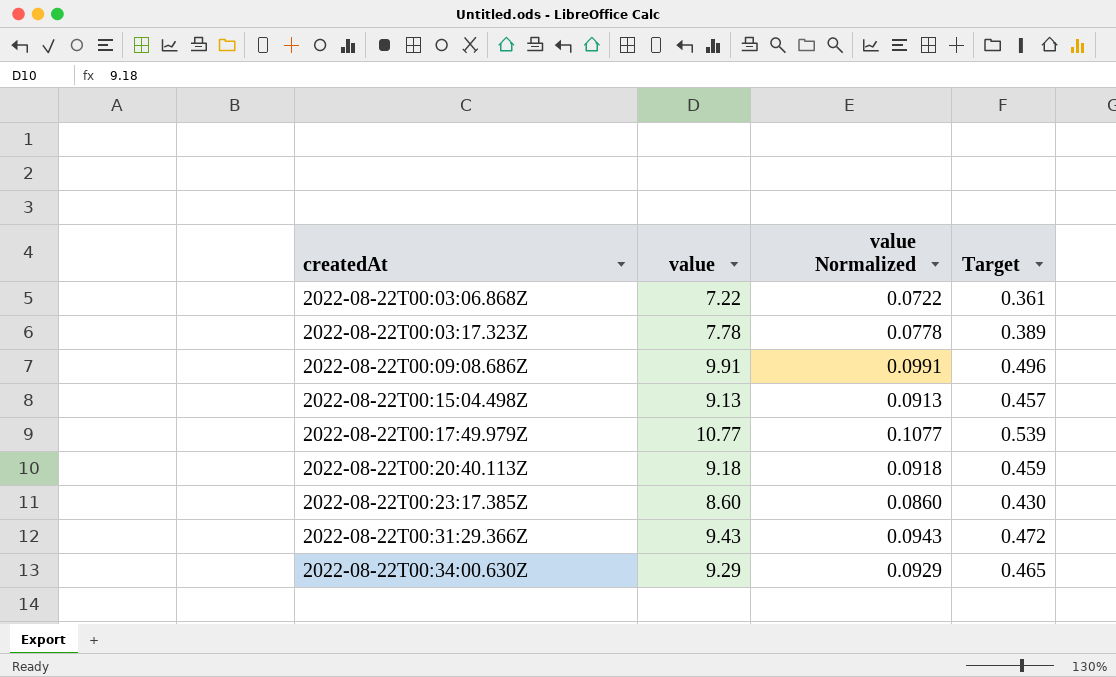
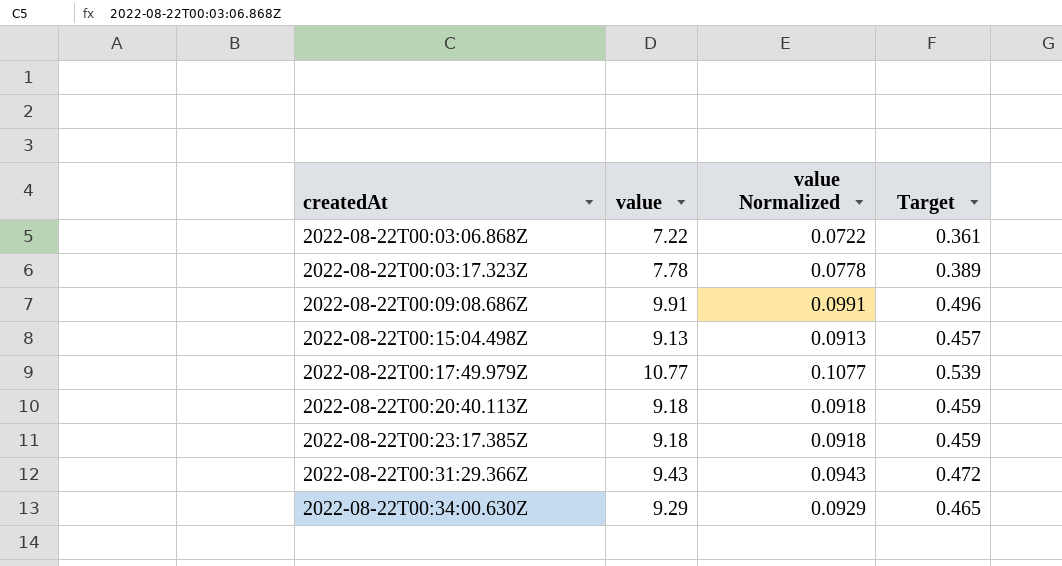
2022-08-22T00:23:17.385Z | value: 8.60 -> 9.18
2022-08-22T00:23:17.385Z | value Normalized: 0.0860 -> 0.0918
2022-08-22T00:23:17.385Z | Target: 0.430 -> 0.459

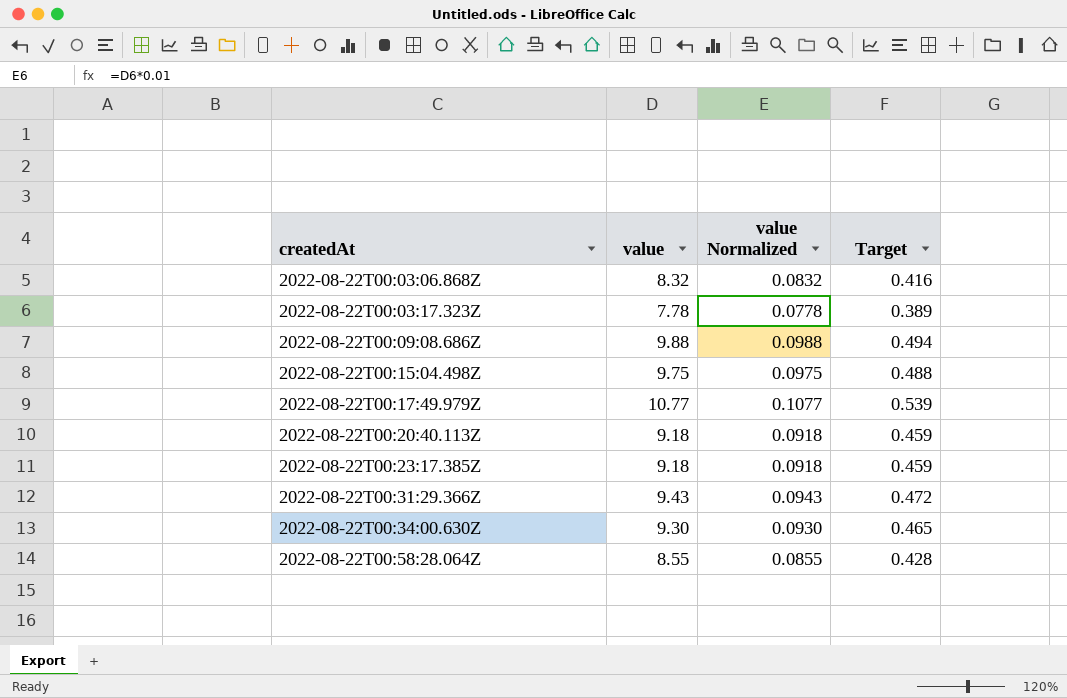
2022-08-22T00:03:06.868Z | value: 7.22 -> 8.32
2022-08-22T00:03:06.868Z | value Normalized: 0.0722 -> 0.0832
2022-08-22T00:03:06.868Z | Target: 0.361 -> 0.416
2022-08-22T00:09:08.686Z | value: 9.91 -> 9.88
2022-08-22T00:09:08.686Z | value Normalized: 0.0991 -> 0.0988
2022-08-22T00:09:08.686Z | Target: 0.496 -> 0.494
2022-08-22T00:15:04.498Z | value: 9.13 -> 9.75
2022-08-22T00:15:04.498Z | value Normalized: 0.0913 -> 0.0975
2022-08-22T00:15:04.498Z | Target: 0.457 -> 0.488
2022-08-22T00:34:00.630Z | value: 9.29 -> 9.30
2022-08-22T00:34:00.630Z | value Normalized: 0.0929 -> 0.0930
row 2022-08-22T00:58:28.064Z: none -> 8.55 | 0.0855 | 0.428

